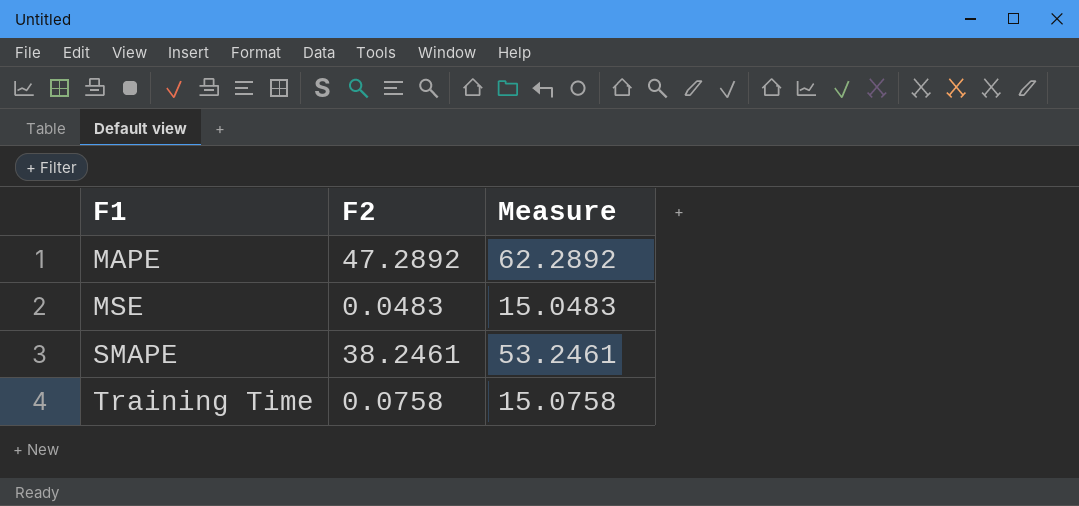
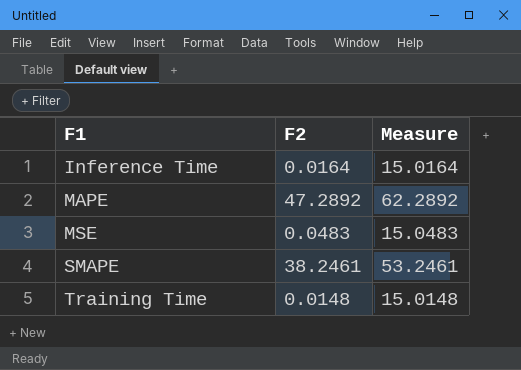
row Inference Time: none -> 0.0164 | 15.0164
Training Time | F2: 0.0758 -> 0.0148
Training Time | Measure: 15.0758 -> 15.0148

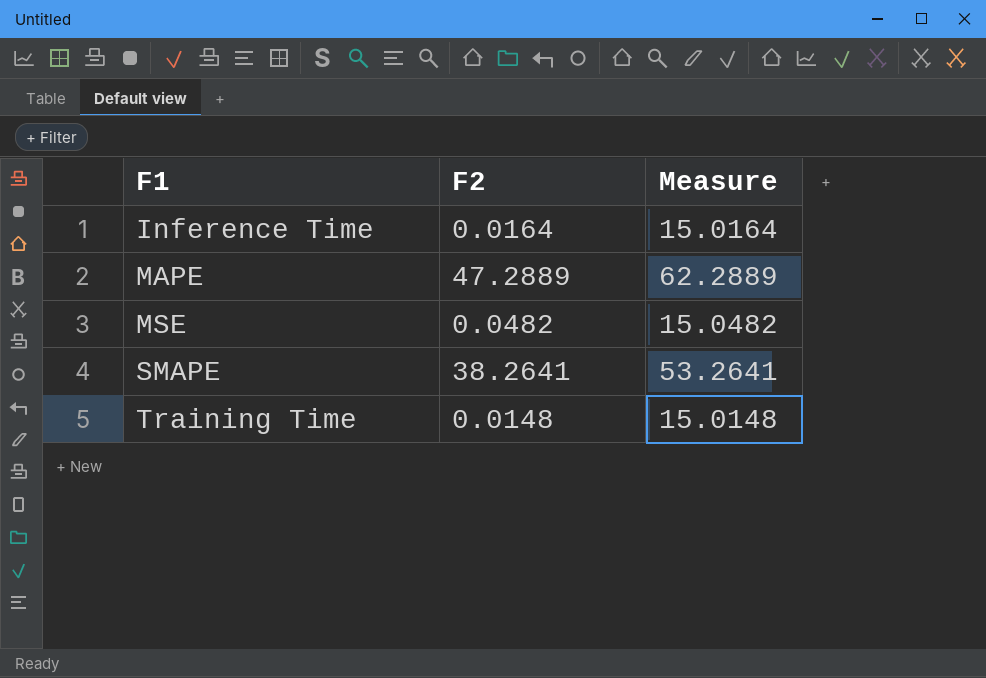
MAPE | F2: 47.2892 -> 47.2889
MAPE | Measure: 62.2892 -> 62.2889
MSE | F2: 0.0483 -> 0.0482
MSE | Measure: 15.0483 -> 15.0482
SMAPE | F2: 38.2461 -> 38.2641
SMAPE | Measure: 53.2461 -> 53.2641

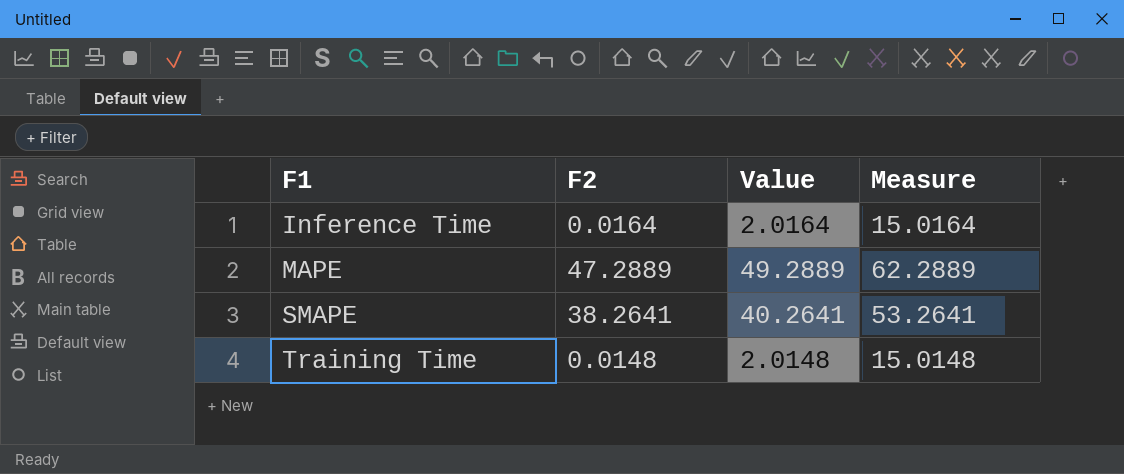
column Value | formula: none -> [F2] + 2
row MSE: 0.0482 | 15.0482 -> none

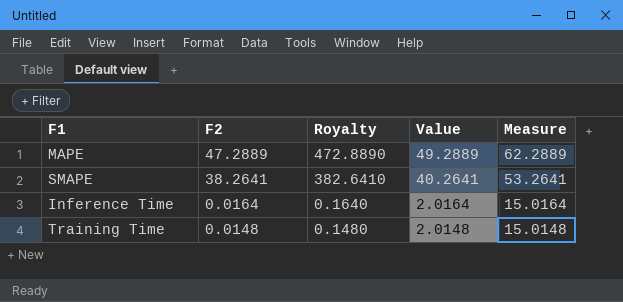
row order: F1 ascending -> F2 descending
column Royalty | formula: none -> [F2] * 10

